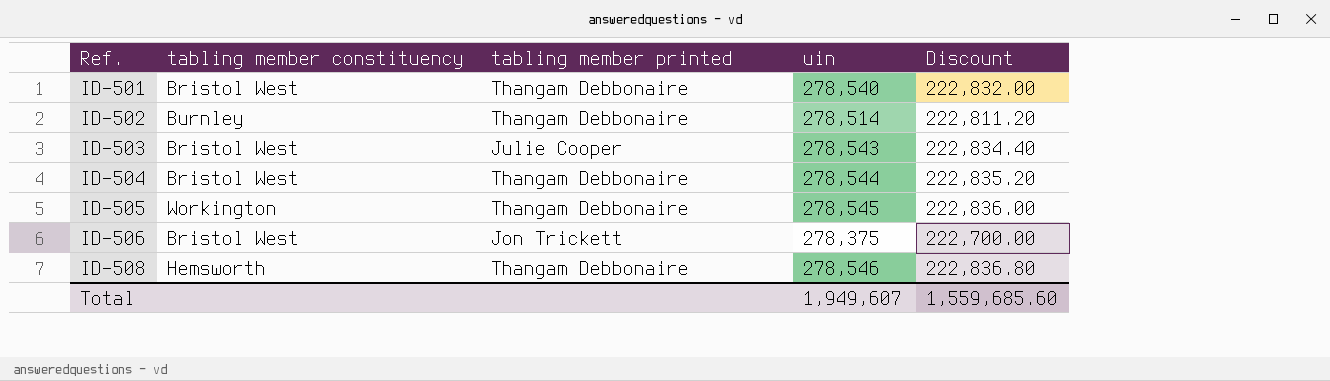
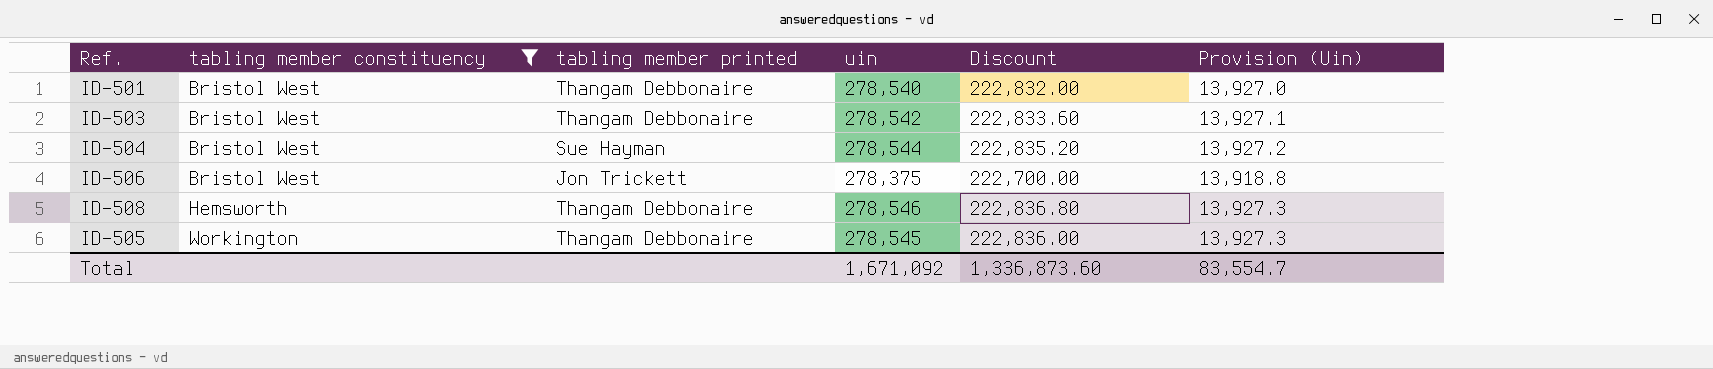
filter: none -> tabling member constituency != Burnley
row order: Ref. ascending -> tabling member constituency ascending
column Provision (Uin) | formula: none -> [uin] * 0.05
ID-503 | tabling member printed: Julie Cooper -> Thangam Debbonaire
ID-503 | uin: 278,543 -> 278,542
ID-503 | Discount: 222,834.40 -> 222,833.60
ID-504 | tabling member printed: Thangam Debbonaire -> Sue Hayman
Total | uin: 1,949,607 -> 1,671,092
Total | Discount: 1,559,685.60 -> 1,336,873.60

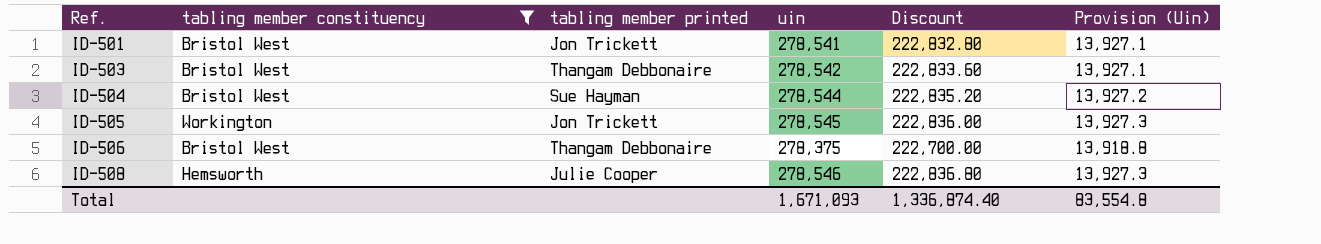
row order: tabling member constituency ascending -> Ref. ascending
ID-501 | tabling member printed: Thangam Debbonaire -> Jon Trickett
ID-501 | uin: 278,540 -> 278,541
ID-501 | Discount: 222,832.00 -> 222,832.80
ID-501 | Provision (Uin): 13,927.0 -> 13,927.1
ID-505 | tabling member printed: Thangam Debbonaire -> Jon Trickett
ID-506 | tabling member printed: Jon Trickett -> Thangam Debbonaire
ID-508 | tabling member printed: Thangam Debbonaire -> Julie Cooper
Total | uin: 1,671,092 -> 1,671,093
Total | Discount: 1,336,873.60 -> 1,336,874.40
Total | Provision (Uin): 83,554.7 -> 83,554.8

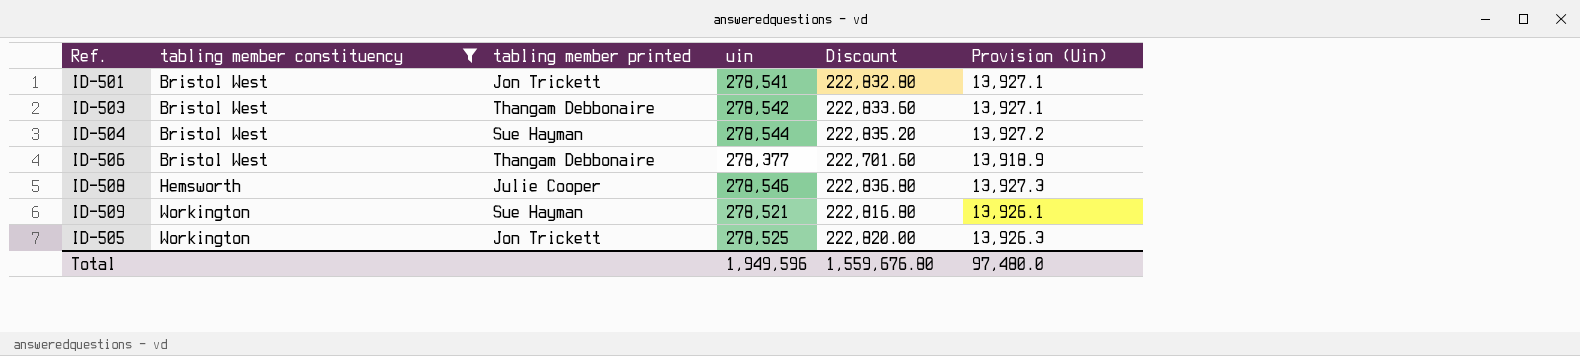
row order: Ref. ascending -> tabling member constituency ascending
ID-506 | uin: 278,375 -> 278,377
ID-506 | Discount: 222,700.00 -> 222,701.60
ID-506 | Provision (Uin): 13,918.8 -> 13,918.9
row ID-509: none -> Workington | Sue Hayman | 278,521 | 222,816.80 | 13,926.1
ID-505 | uin: 278,545 -> 278,525
ID-505 | Discount: 222,836.00 -> 222,820.00
ID-505 | Provision (Uin): 13,927.3 -> 13,926.3
Total | uin: 1,671,093 -> 1,949,596
Total | Discount: 1,336,874.40 -> 1,559,676.80
Total | Provision (Uin): 83,554.8 -> 97,480.0

